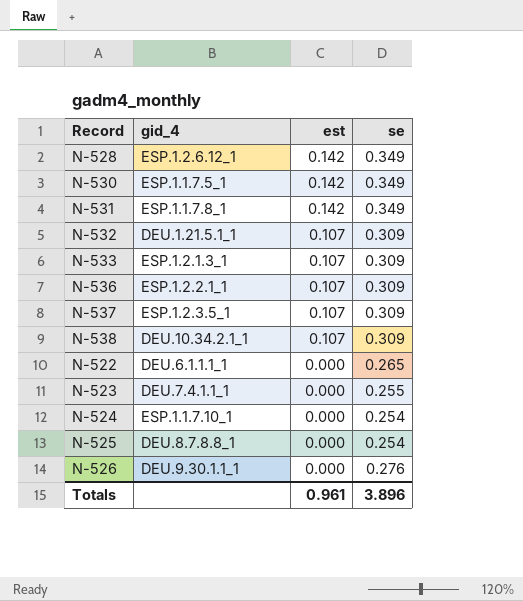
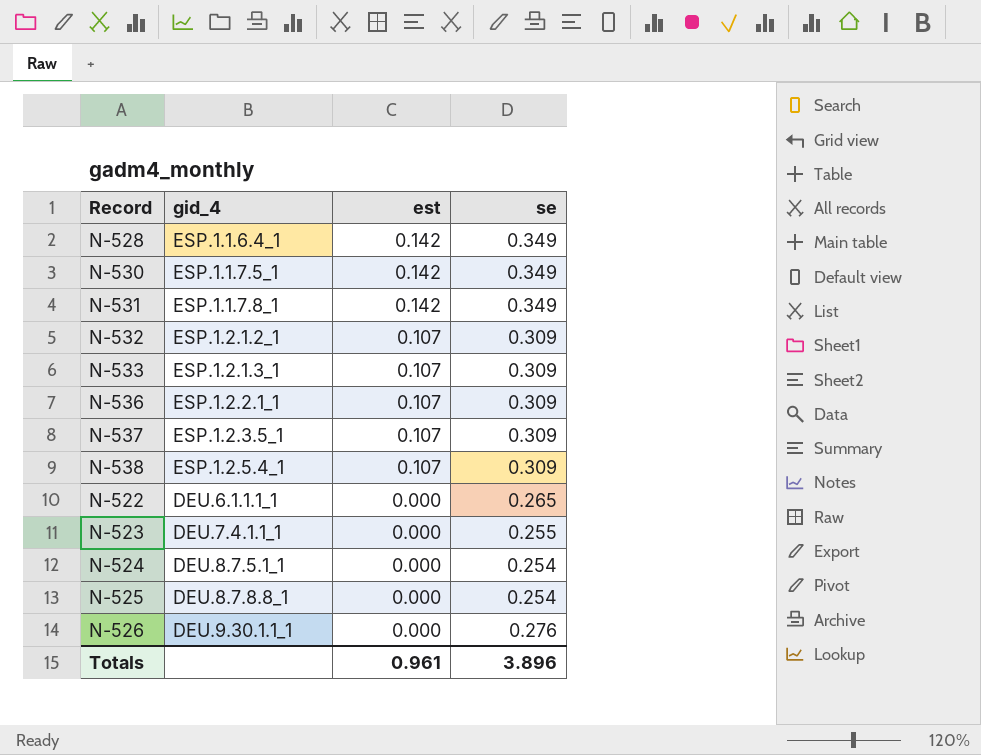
N-528 | gid_4: ESP.1.2.6.12_1 -> ESP.1.1.6.4_1
N-532 | gid_4: DEU.1.21.5.1_1 -> ESP.1.2.1.2_1
N-538 | gid_4: DEU.10.34.2.1_1 -> ESP.1.2.5.4_1
N-524 | gid_4: ESP.1.1.7.10_1 -> DEU.8.7.5.1_1

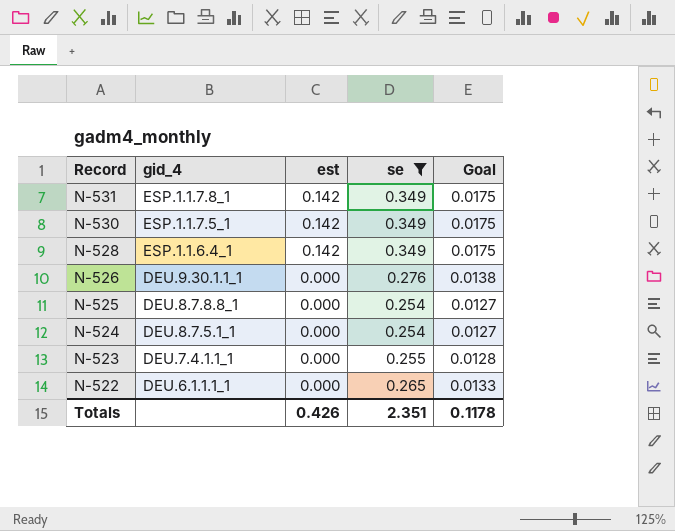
filter: none -> se != 0.309
row order: est descending -> Record descending
column Goal | formula: none -> [se] * 0.05
Totals | est: 0.961 -> 0.426
Totals | se: 3.896 -> 2.351

